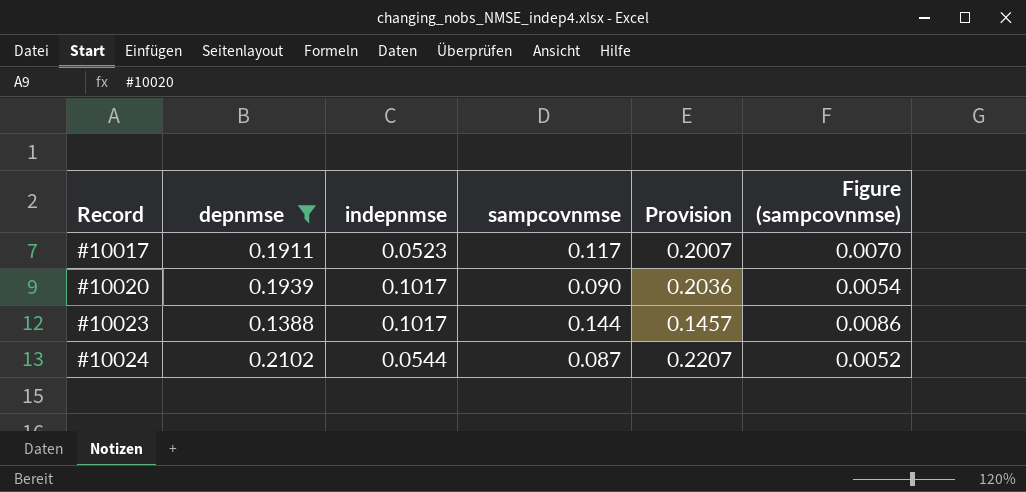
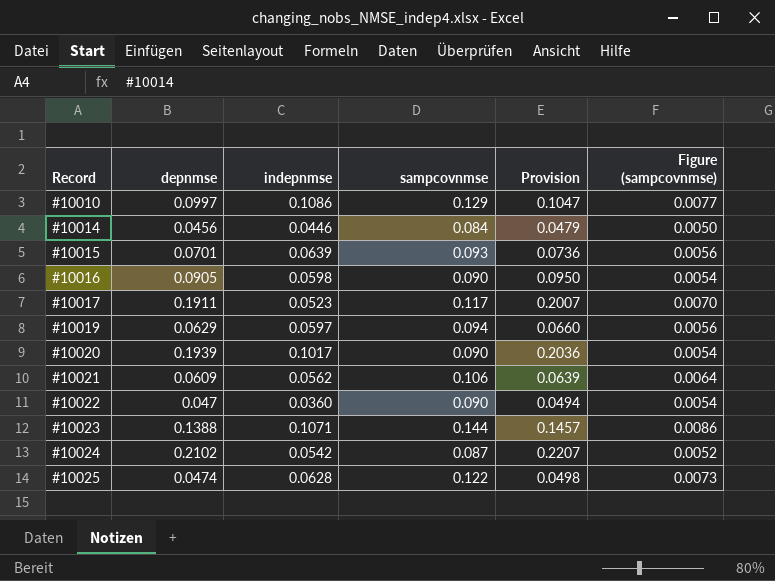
filter: depnmse >= 0.1388 -> none
#10023 | indepnmse: 0.1017 -> 0.1071
#10024 | indepnmse: 0.0544 -> 0.0542

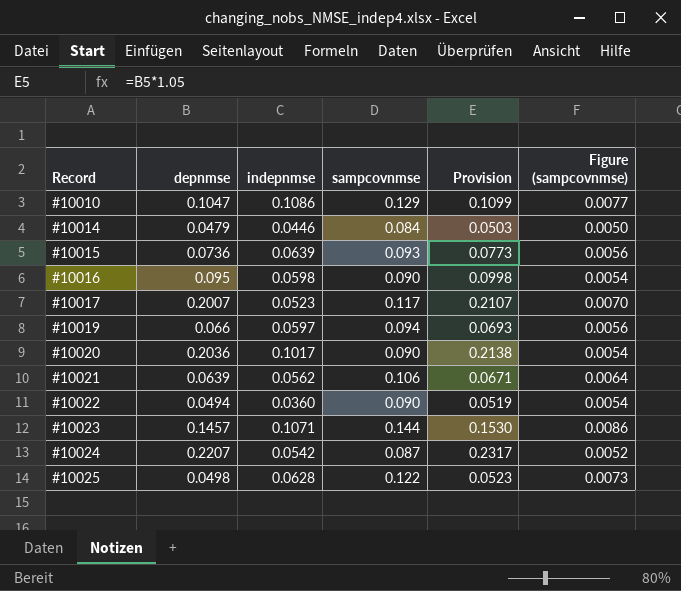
#10010 | depnmse: 0.0997 -> 0.1047
#10010 | Provision: 0.1047 -> 0.1099
#10014 | depnmse: 0.0456 -> 0.0479
#10014 | Provision: 0.0479 -> 0.0503
#10015 | depnmse: 0.0701 -> 0.0736
#10015 | Provision: 0.0736 -> 0.0773
#10016 | depnmse: 0.0905 -> 0.095
#10016 | Provision: 0.0950 -> 0.0998
#10017 | depnmse: 0.1911 -> 0.2007
#10017 | Provision: 0.2007 -> 0.2107
#10019 | depnmse: 0.0629 -> 0.066
#10019 | Provision: 0.0660 -> 0.0693
#10020 | depnmse: 0.1939 -> 0.2036
#10020 | Provision: 0.2036 -> 0.2138
#10021 | depnmse: 0.0609 -> 0.0639
#10021 | Provision: 0.0639 -> 0.0671
#10022 | depnmse: 0.047 -> 0.0494
#10022 | Provision: 0.0494 -> 0.0519
#10023 | depnmse: 0.1388 -> 0.1457
#10023 | Provision: 0.1457 -> 0.1530
#10024 | depnmse: 0.2102 -> 0.2207
#10024 | Provision: 0.2207 -> 0.2317
#10025 | depnmse: 0.0474 -> 0.0498
#10025 | Provision: 0.0498 -> 0.0523

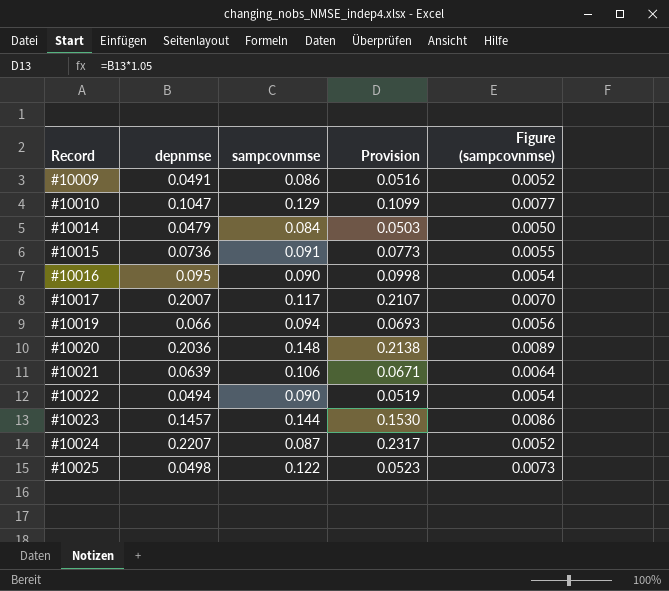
column indepnmse | position: 3 -> none
row #10009: none -> 0.0491 | 0.086 | 0.0516 | 0.0052
#10015 | sampcovnmse: 0.093 -> 0.091
#10015 | Figure (sampcovnmse): 0.0056 -> 0.0055
#10020 | sampcovnmse: 0.090 -> 0.148
#10020 | Figure (sampcovnmse): 0.0054 -> 0.0089

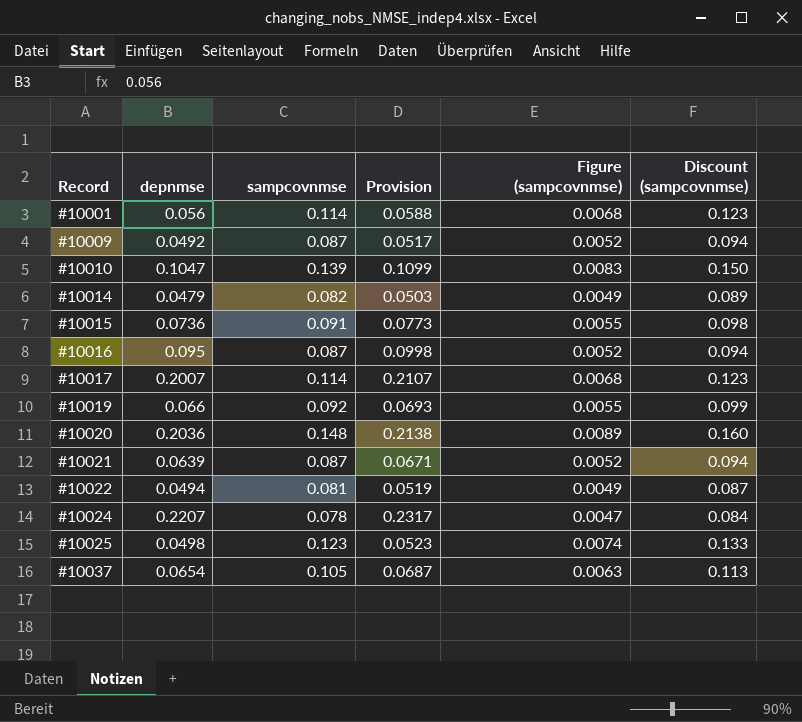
column Discount (sampcovnmse) | formula: none -> [sampcovnmse] * 1.08
row #10023: 0.1457 | 0.144 | 0.1530 | 0.0086 -> none
row #10001: none -> 0.056 | 0.114 | 0.0588 | 0.0068 | 0.123
#10009 | depnmse: 0.0491 -> 0.0492
#10009 | sampcovnmse: 0.086 -> 0.087
#10009 | Provision: 0.0516 -> 0.0517
#10010 | sampcovnmse: 0.129 -> 0.139
#10010 | Figure (sampcovnmse): 0.0077 -> 0.0083
#10014 | sampcovnmse: 0.084 -> 0.082
#10014 | Figure (sampcovnmse): 0.0050 -> 0.0049
#10016 | sampcovnmse: 0.090 -> 0.087
#10016 | Figure (sampcovnmse): 0.0054 -> 0.0052
#10017 | sampcovnmse: 0.117 -> 0.114
#10017 | Figure (sampcovnmse): 0.0070 -> 0.0068
#10019 | sampcovnmse: 0.094 -> 0.092
#10019 | Figure (sampcovnmse): 0.0056 -> 0.0055
#10021 | sampcovnmse: 0.106 -> 0.087
#10021 | Figure (sampcovnmse): 0.0064 -> 0.0052
#10022 | sampcovnmse: 0.090 -> 0.081
#10022 | Figure (sampcovnmse): 0.0054 -> 0.0049
#10024 | sampcovnmse: 0.087 -> 0.078
#10024 | Figure (sampcovnmse): 0.0052 -> 0.0047
#10025 | sampcovnmse: 0.122 -> 0.123
#10025 | Figure (sampcovnmse): 0.0073 -> 0.0074
row #10037: none -> 0.0654 | 0.105 | 0.0687 | 0.0063 | 0.113

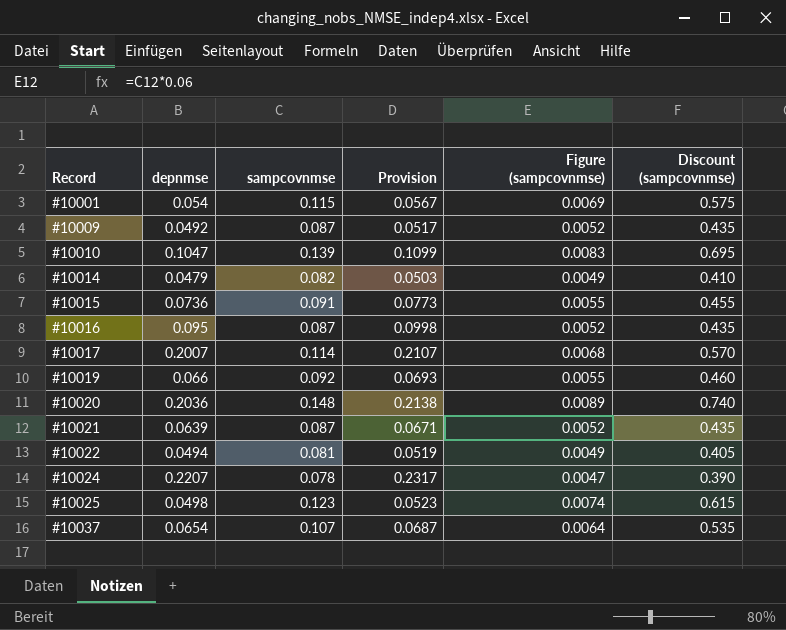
column Discount (sampcovnmse) | formula: [sampcovnmse] * 1.08 -> [sampcovnmse] * 5
#10001 | depnmse: 0.056 -> 0.054
#10001 | sampcovnmse: 0.114 -> 0.115
#10001 | Provision: 0.0588 -> 0.0567
#10001 | Figure (sampcovnmse): 0.0068 -> 0.0069
#10037 | sampcovnmse: 0.105 -> 0.107
#10037 | Figure (sampcovnmse): 0.0063 -> 0.0064

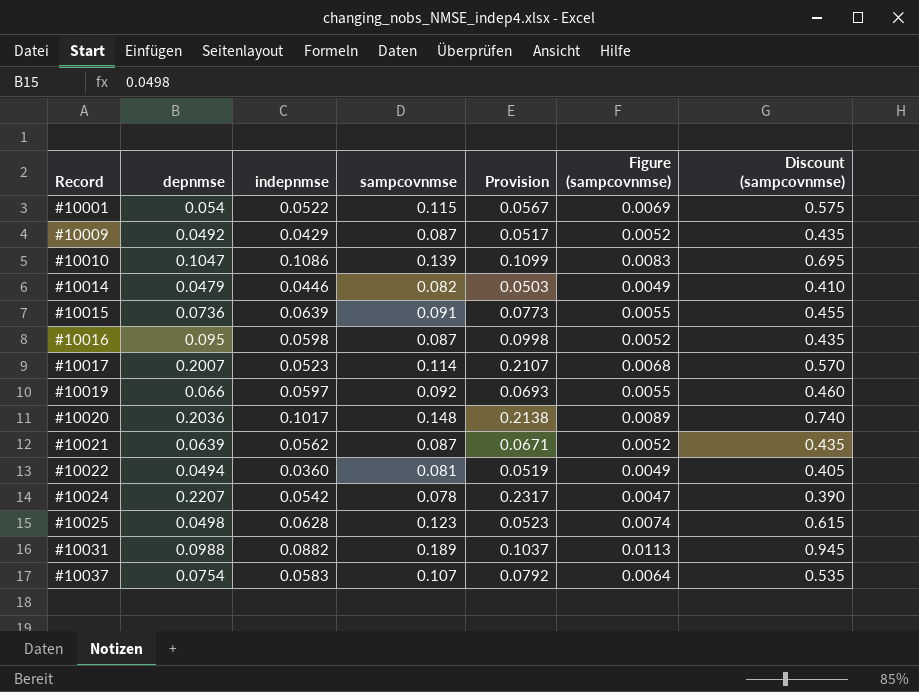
column indepnmse | position: none -> 3
row #10031: none -> 0.0988 | 0.0882 | 0.189 | 0.1037 | 0.0113 | 0.945
#10037 | depnmse: 0.0654 -> 0.0754
#10037 | Provision: 0.0687 -> 0.0792

